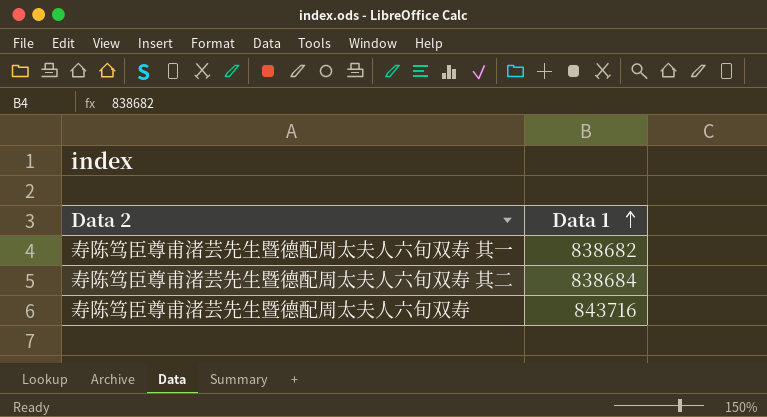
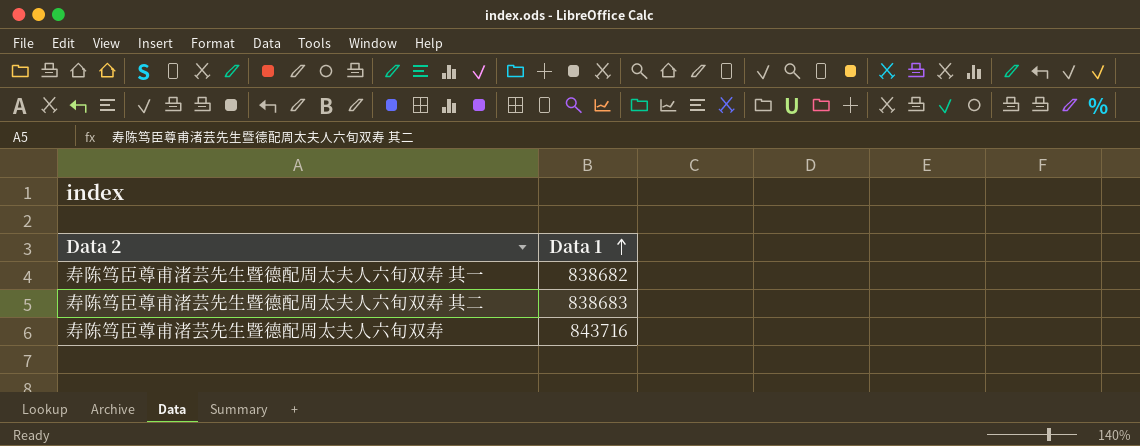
寿陈笃臣尊甫渚芸先生暨德配周太夫人六旬双寿 其二 | Data 1: 838684 -> 838683

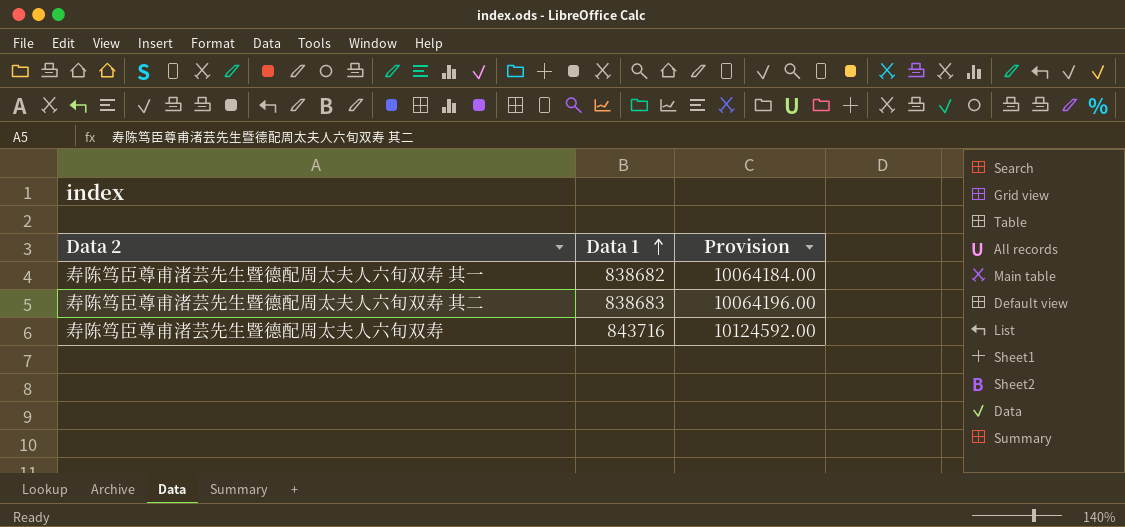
column Provision | formula: none -> [Data 1] * 12

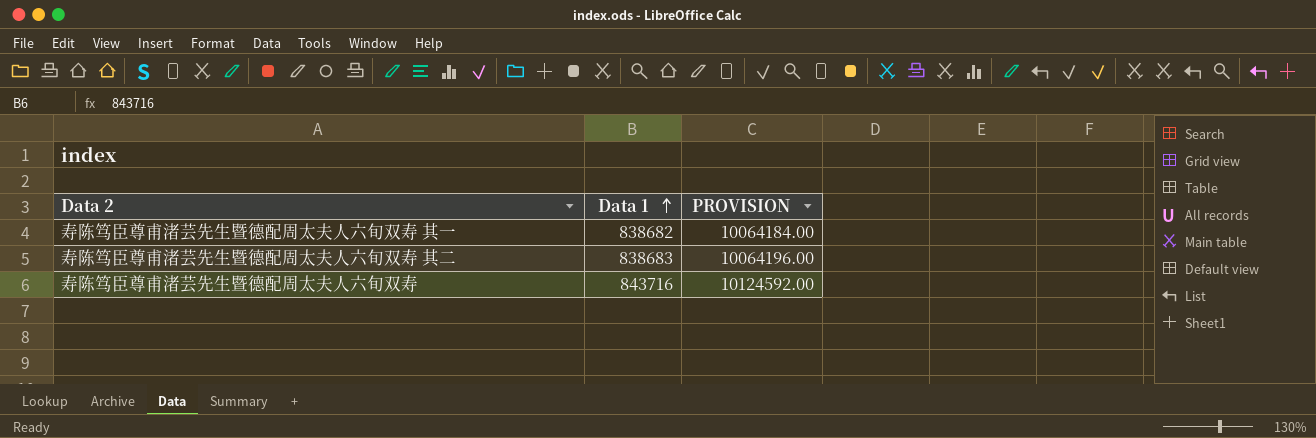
column name: Provision -> PROVISION

